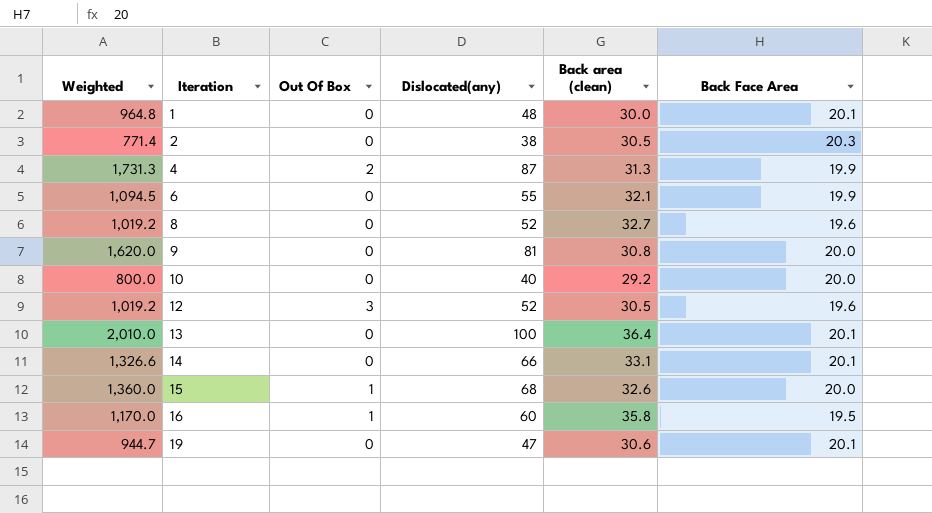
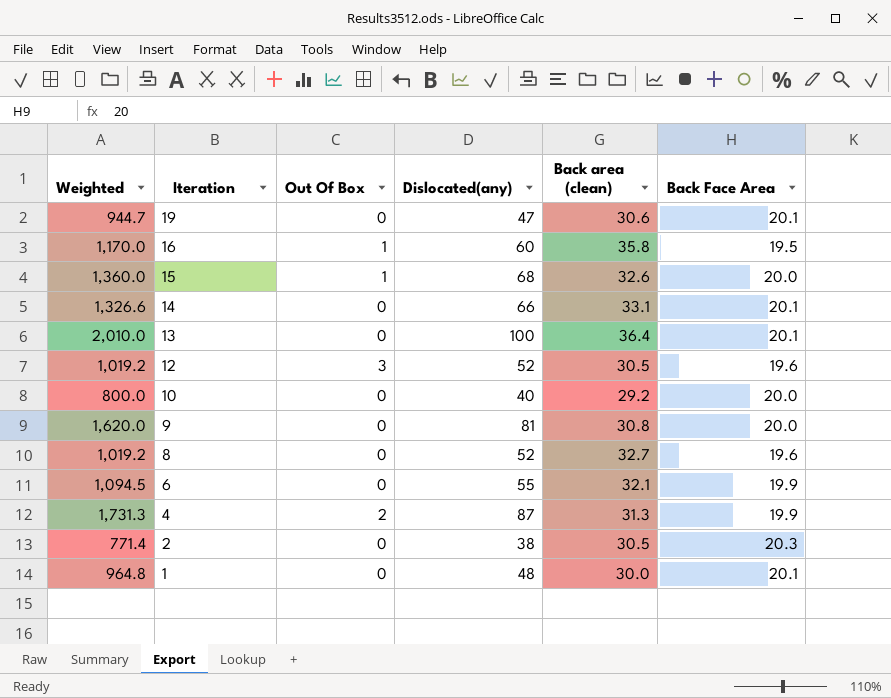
row order: Iteration ascending -> Iteration descending

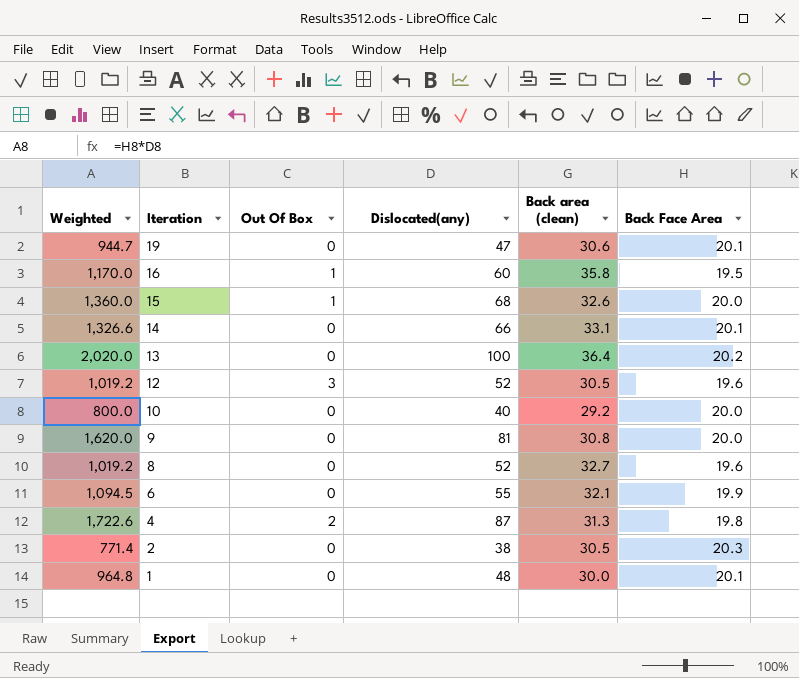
13 | Weighted: 2,010.0 -> 2,020.0
13 | Back Face Area: 20.1 -> 20.2
4 | Weighted: 1,731.3 -> 1,722.6
4 | Back Face Area: 19.9 -> 19.8

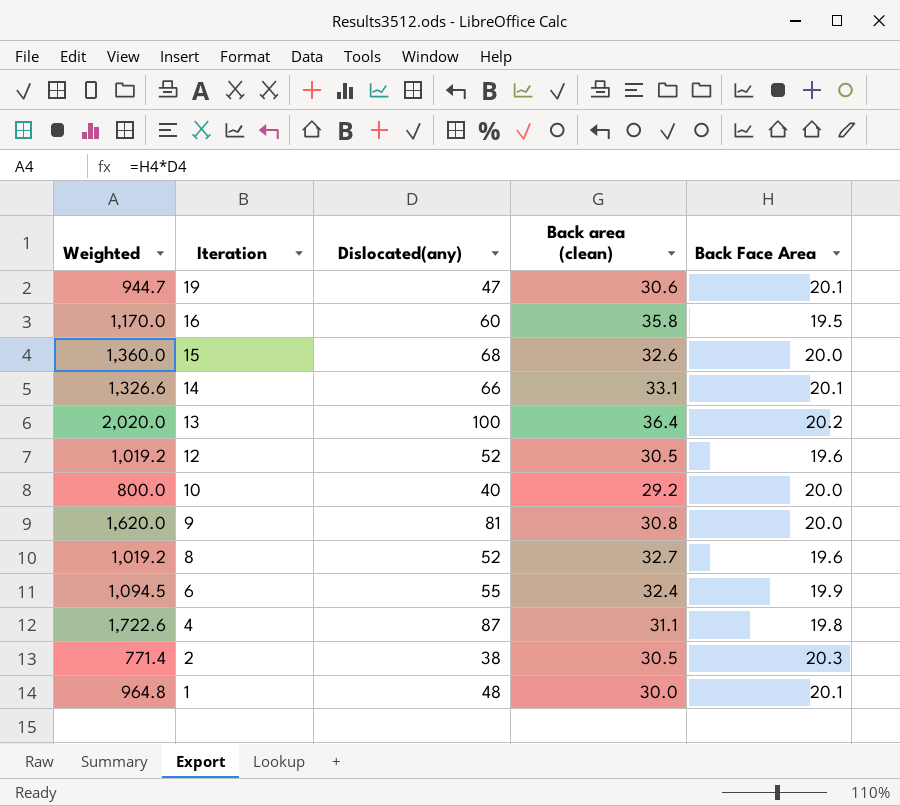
column Out Of Box | position: 3 -> none
6 | Back area (clean): 32.1 -> 32.4
4 | Back area (clean): 31.3 -> 31.1

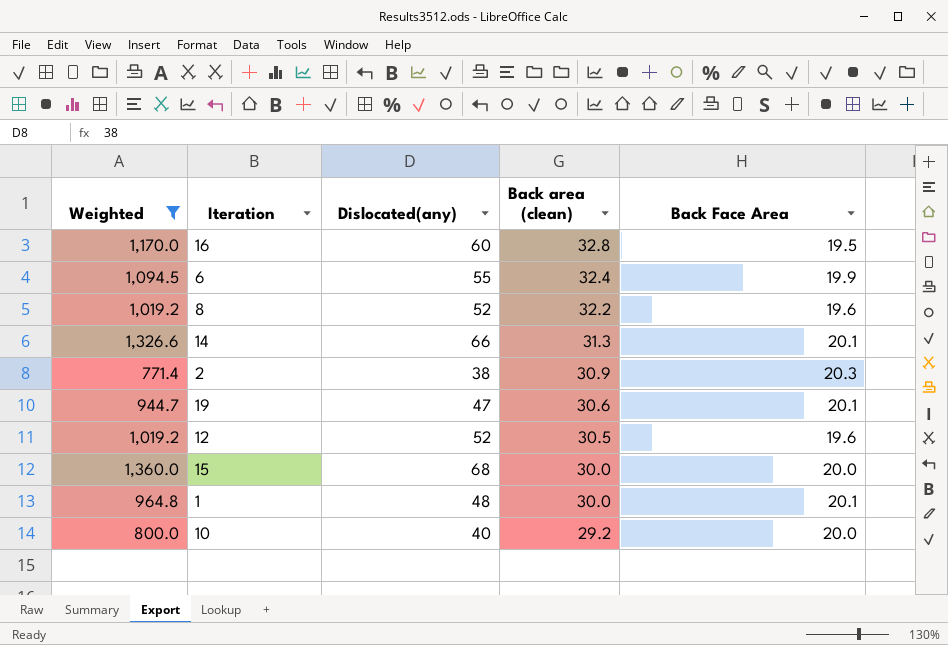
filter: none -> Weighted <= 1,360.0
row order: Iteration descending -> Back area (clean) descending
16 | Back area (clean): 35.8 -> 32.8
8 | Back area (clean): 32.7 -> 32.2
14 | Back area (clean): 33.1 -> 31.3
2 | Back area (clean): 30.5 -> 30.9
15 | Back area (clean): 32.6 -> 30.0

